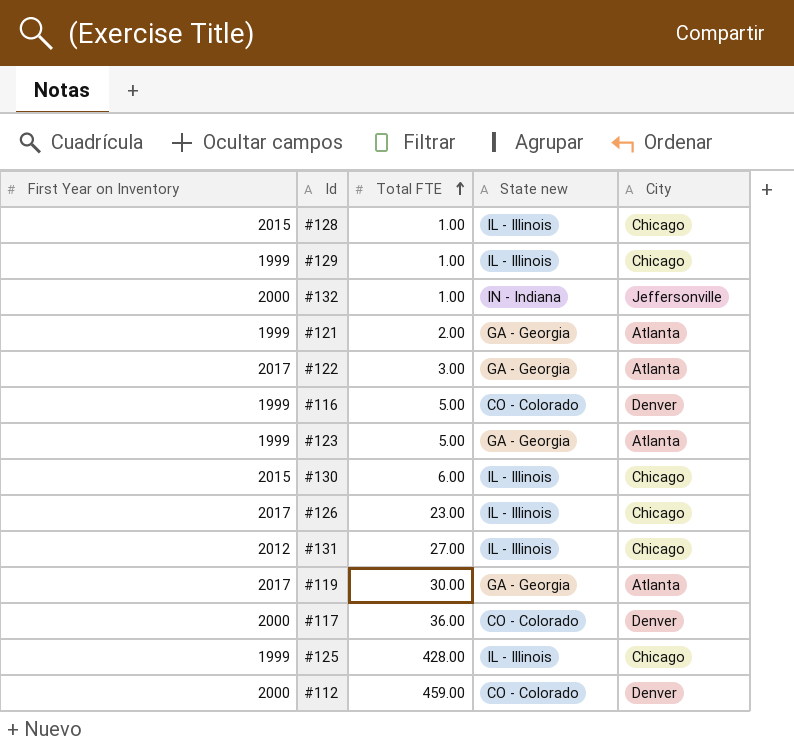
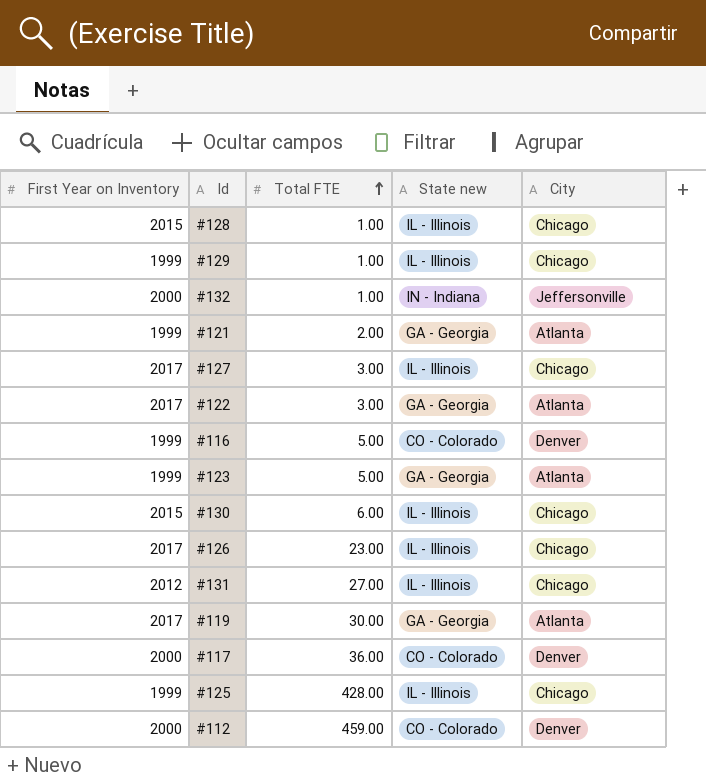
row #127: none -> 2017 | 3.00 | IL - Illinois | Chicago

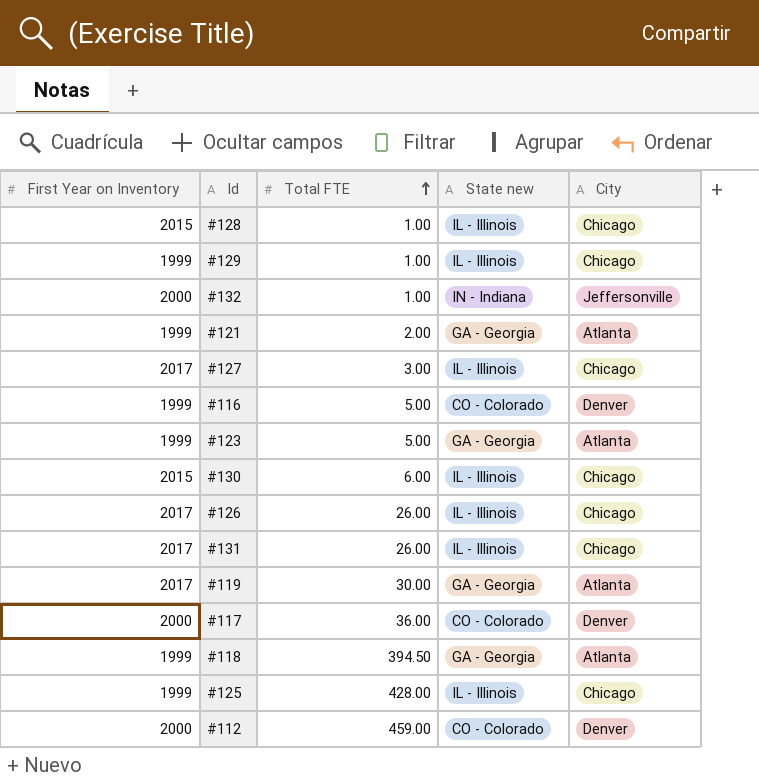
row #122: 2017 | 3.00 | GA - Georgia | Atlanta -> none
#126 | Total FTE: 23.00 -> 26.00
#131 | First Year on Inventory: 2012 -> 2017
#131 | Total FTE: 27.00 -> 26.00
row #118: none -> 1999 | 394.50 | GA - Georgia | Atlanta

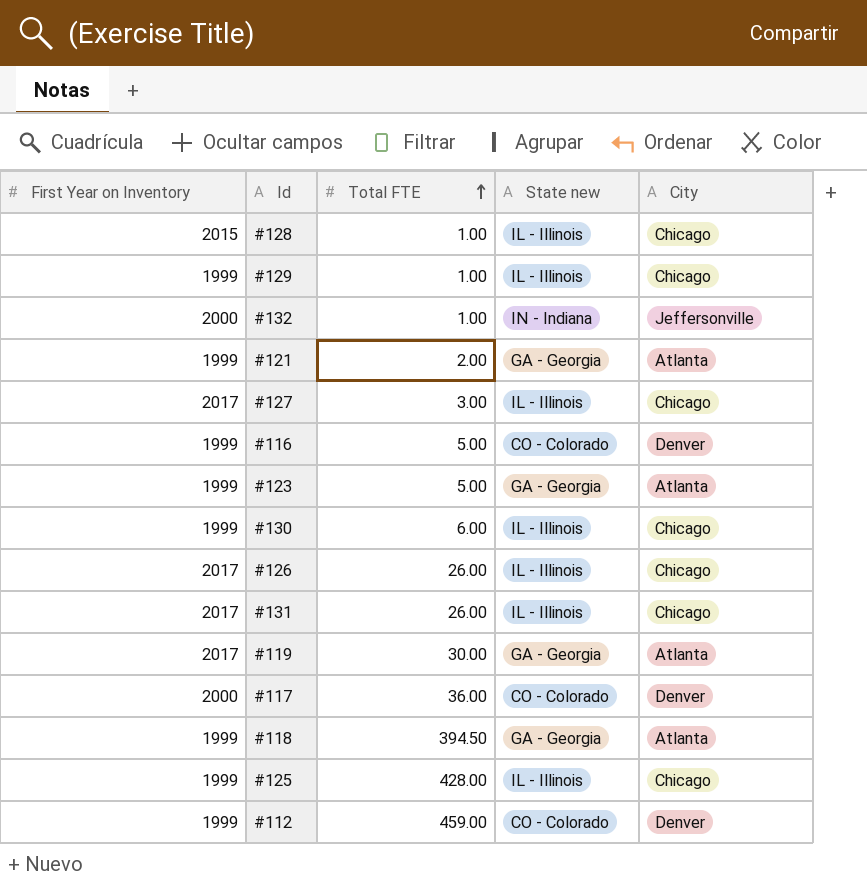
#130 | First Year on Inventory: 2015 -> 1999
#112 | First Year on Inventory: 2000 -> 1999

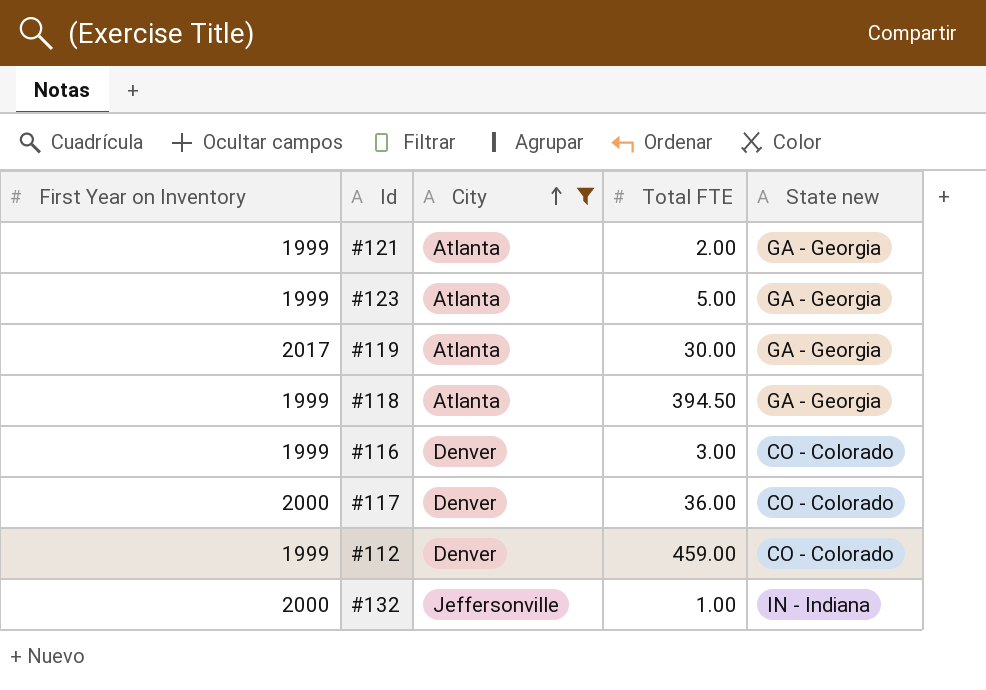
filter: none -> City != Chicago
row order: Total FTE ascending -> City ascending
column City | position: 5 -> 3
#116 | Total FTE: 5.00 -> 3.00

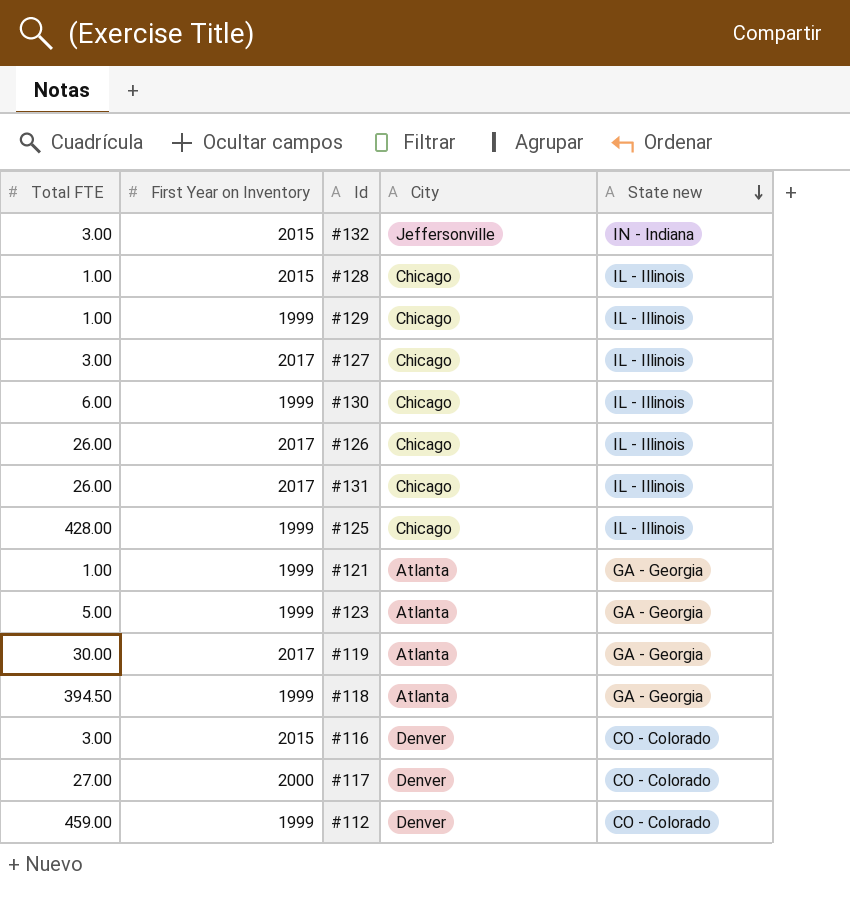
filter: City != Chicago -> none
row order: City ascending -> State new descending
column Total FTE | position: 4 -> 1
#132 | Total FTE: 1.00 -> 3.00
#132 | First Year on Inventory: 2000 -> 2015
#121 | Total FTE: 2.00 -> 1.00
#116 | First Year on Inventory: 1999 -> 2015
#117 | Total FTE: 36.00 -> 27.00

